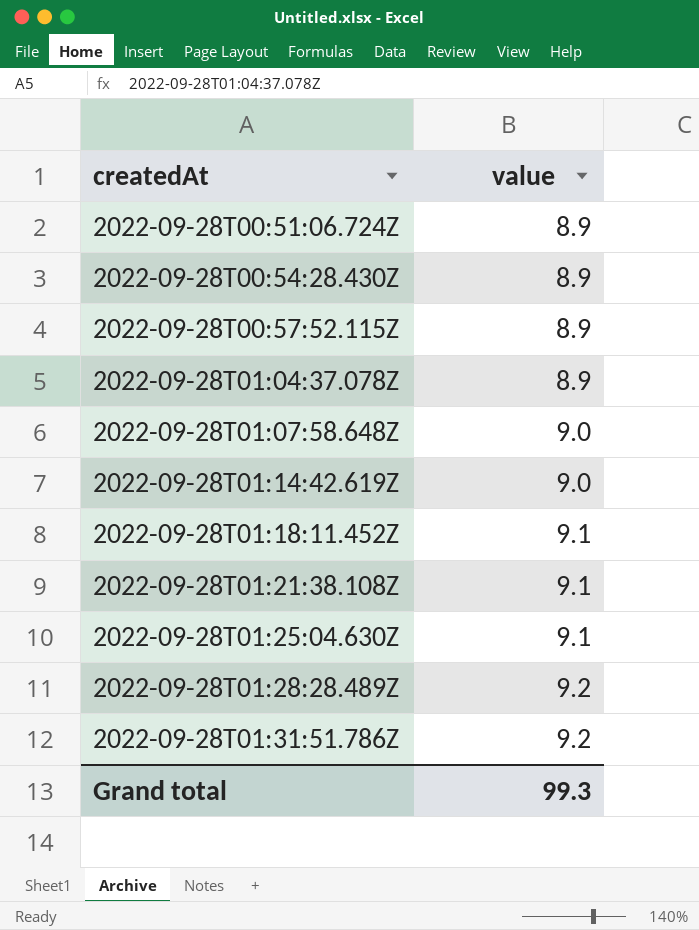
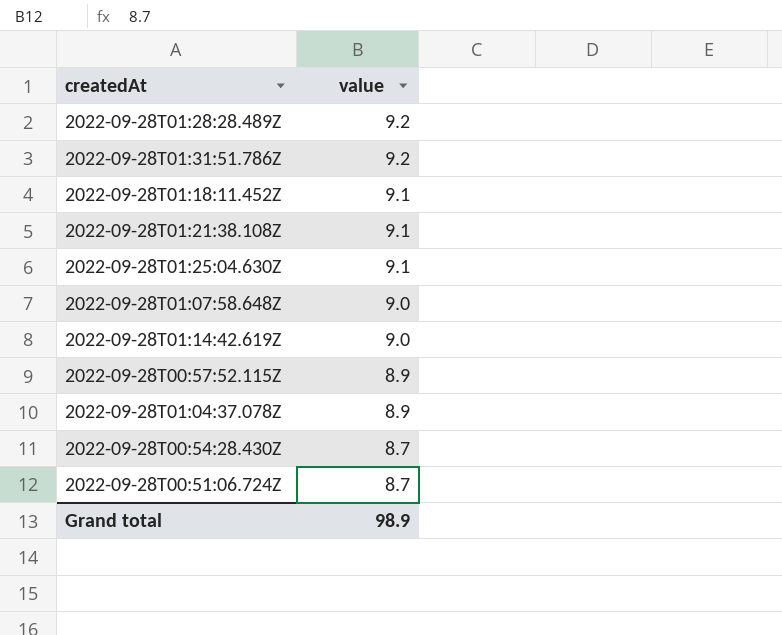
row order: createdAt ascending -> value descending
2022-09-28T00:54:28.430Z | value: 8.9 -> 8.7
2022-09-28T00:51:06.724Z | value: 8.9 -> 8.7
Grand total | value: 99.3 -> 98.9

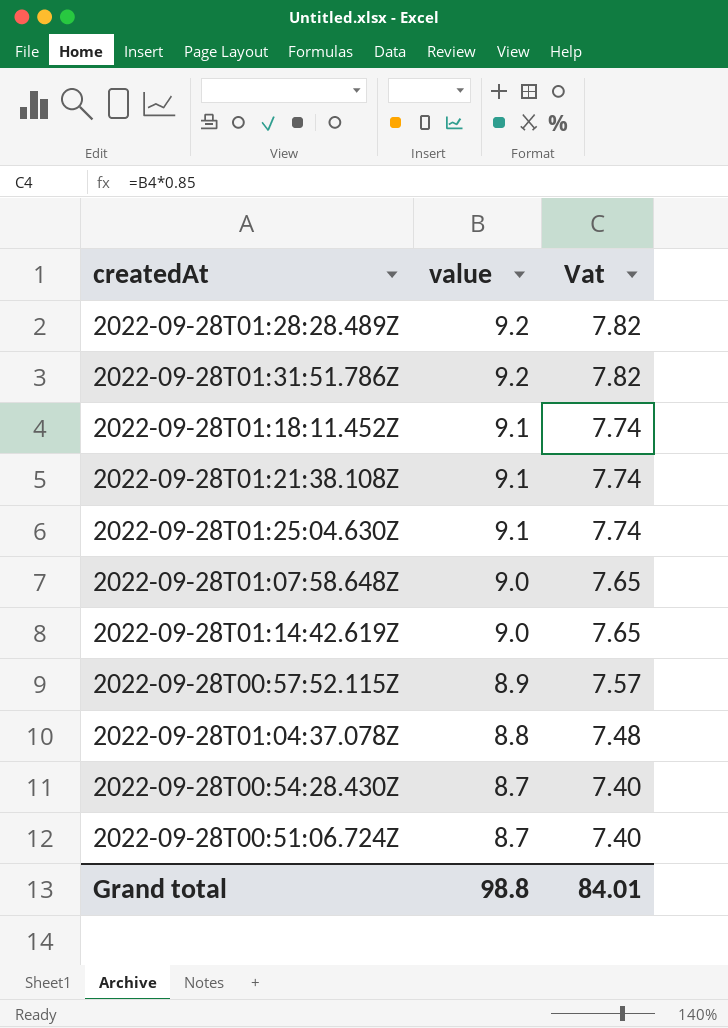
column Vat | formula: none -> [value] * 0.85
2022-09-28T01:04:37.078Z | value: 8.9 -> 8.8
Grand total | value: 98.9 -> 98.8

